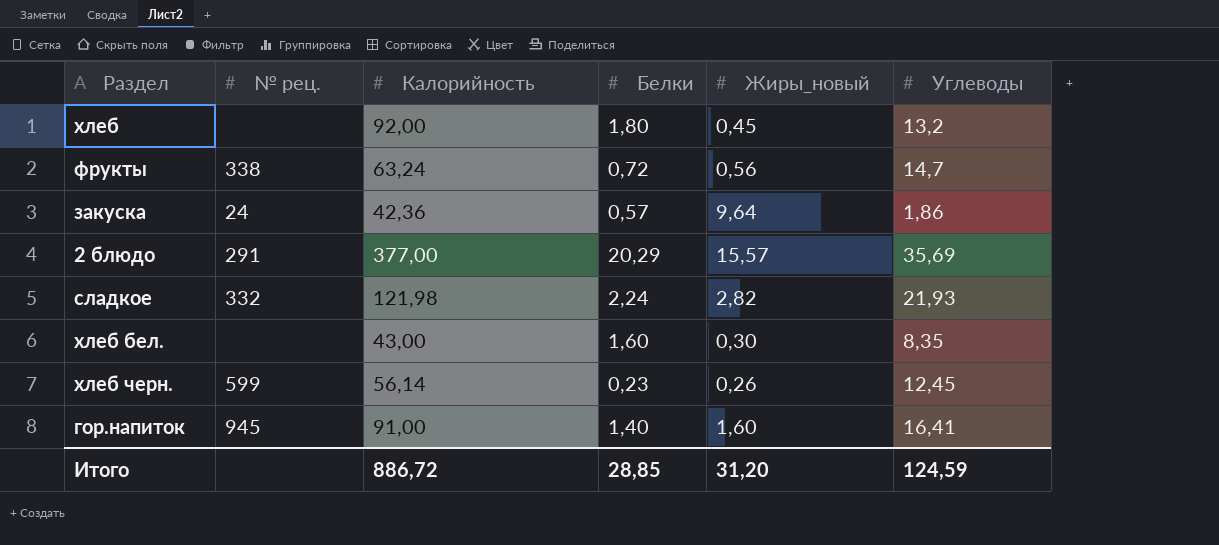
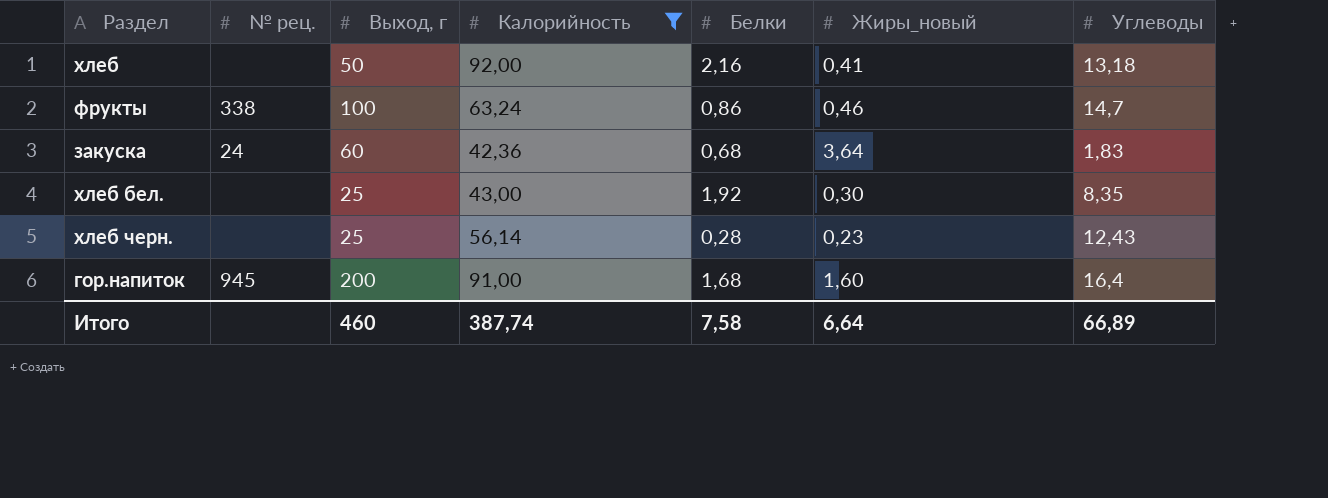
filter: none -> Калорийность <= 92,00
column Выход, г | position: none -> 3
хлеб | Белки: 1,80 -> 2,16
хлеб | Жиры_новый: 0,45 -> 0,41
хлеб | Углеводы: 13,2 -> 13,18
фрукты | Белки: 0,72 -> 0,86
фрукты | Жиры_новый: 0,56 -> 0,46
закуска | Белки: 0,57 -> 0,68
закуска | Жиры_новый: 9,64 -> 3,64
закуска | Углеводы: 1,86 -> 1,83
хлеб бел. | Белки: 1,60 -> 1,92
хлеб черн. | № рец.: 599 -> none
хлеб черн. | Белки: 0,23 -> 0,28
хлеб черн. | Жиры_новый: 0,26 -> 0,23
хлеб черн. | Углеводы: 12,45 -> 12,43
гор.напиток | Белки: 1,40 -> 1,68
гор.напиток | Углеводы: 16,41 -> 16,4
Итого | Калорийность: 886,72 -> 387,74
Итого | Белки: 28,85 -> 7,58
Итого | Жиры_новый: 31,20 -> 6,64
Итого | Углеводы: 124,59 -> 66,89

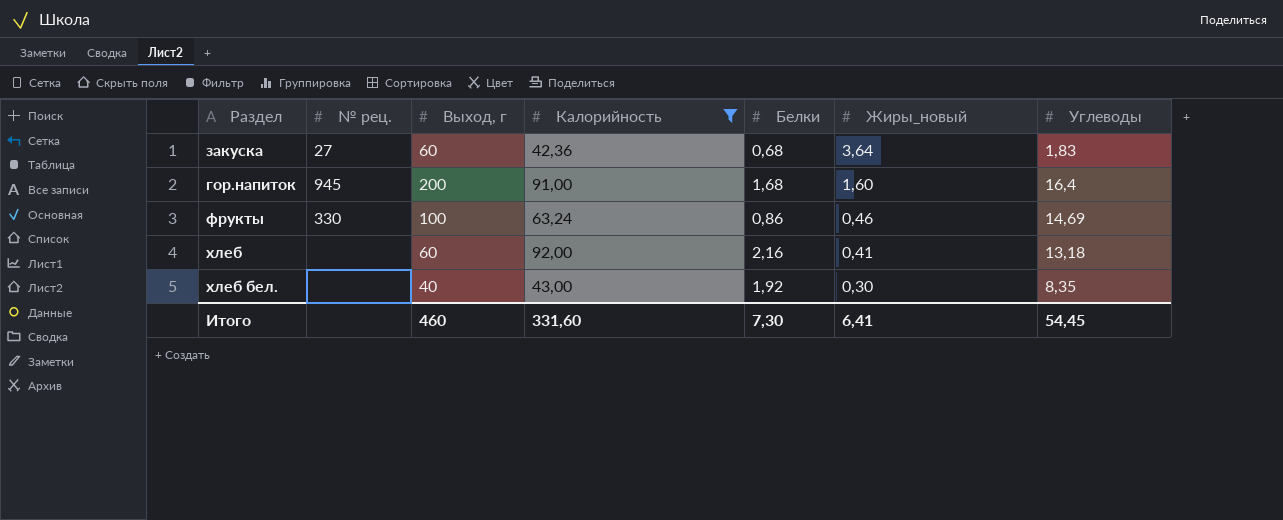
row order: none -> Жиры_новый descending
row хлеб черн.: none | 25 | 56,14 | 0,28 | 0,23 | 12,43 -> none
закуска | № рец.: 24 -> 27
фрукты | № рец.: 338 -> 330
фрукты | Углеводы: 14,7 -> 14,69
хлеб | Выход, г: 50 -> 60
хлеб бел. | Выход, г: 25 -> 40
Итого | Калорийность: 387,74 -> 331,60
Итого | Белки: 7,58 -> 7,30
Итого | Жиры_новый: 6,64 -> 6,41
Итого | Углеводы: 66,89 -> 54,45

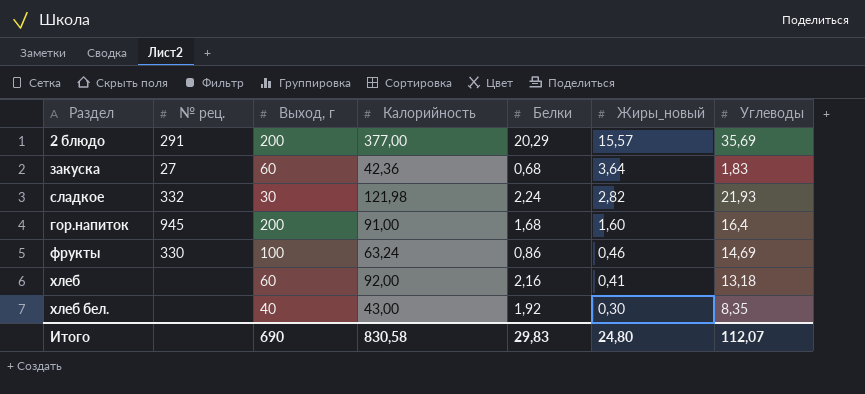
filter: Калорийность <= 92,00 -> none
Итого | Выход, г: 460 -> 690
Итого | Калорийность: 331,60 -> 830,58
Итого | Белки: 7,30 -> 29,83
Итого | Жиры_новый: 6,41 -> 24,80
Итого | Углеводы: 54,45 -> 112,07

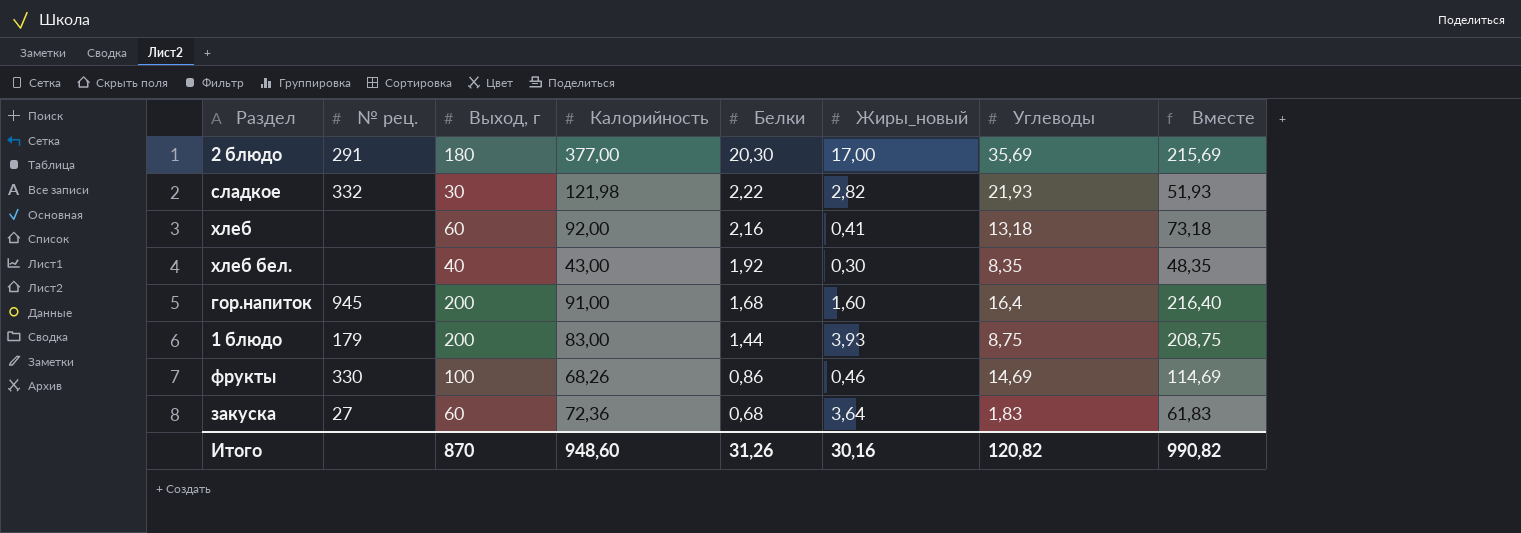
row order: Жиры_новый descending -> Белки descending
column Вместе | formula: none -> [Выход, г] + [Углеводы]
2 блюдо | Выход, г: 200 -> 180
2 блюдо | Белки: 20,29 -> 20,30
2 блюдо | Жиры_новый: 15,57 -> 17,00
сладкое | Белки: 2,24 -> 2,22
row 1 блюдо: none -> 179 | 200 | 83,00 | 1,44 | 3,93 | 8,75 | 208,75
фрукты | Калорийность: 63,24 -> 68,26
закуска | Калорийность: 42,36 -> 72,36
Итого | Выход, г: 690 -> 870
Итого | Калорийность: 830,58 -> 948,60
Итого | Белки: 29,83 -> 31,26
Итого | Жиры_новый: 24,80 -> 30,16
Итого | Углеводы: 112,07 -> 120,82

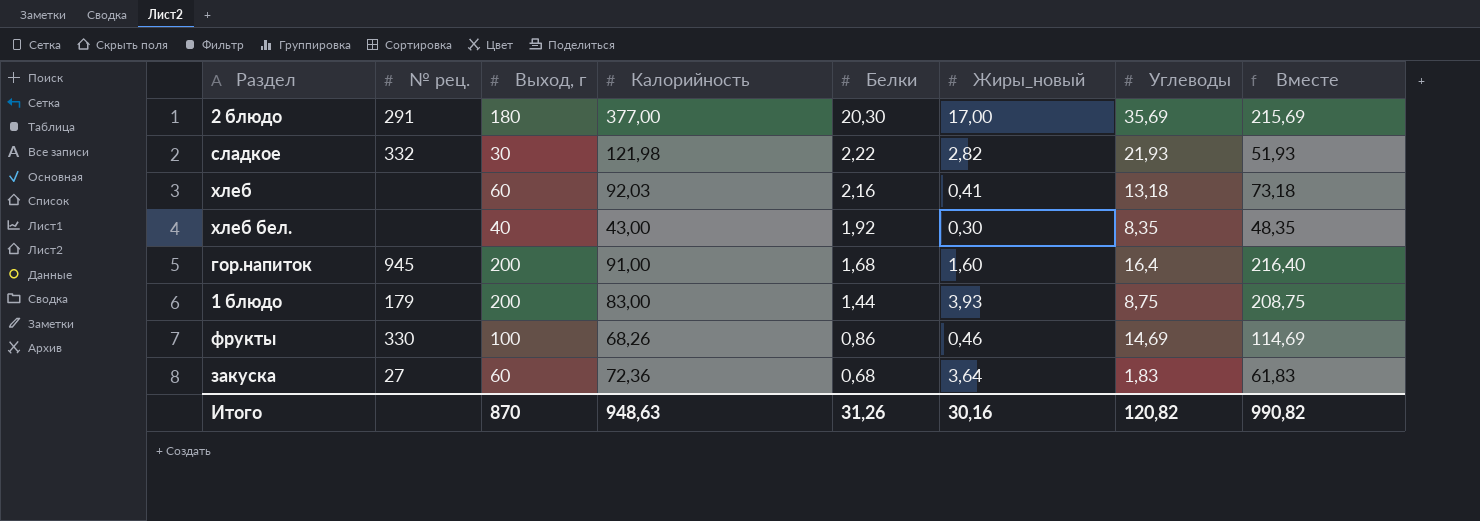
хлеб | Калорийность: 92,00 -> 92,03
Итого | Калорийность: 948,60 -> 948,63

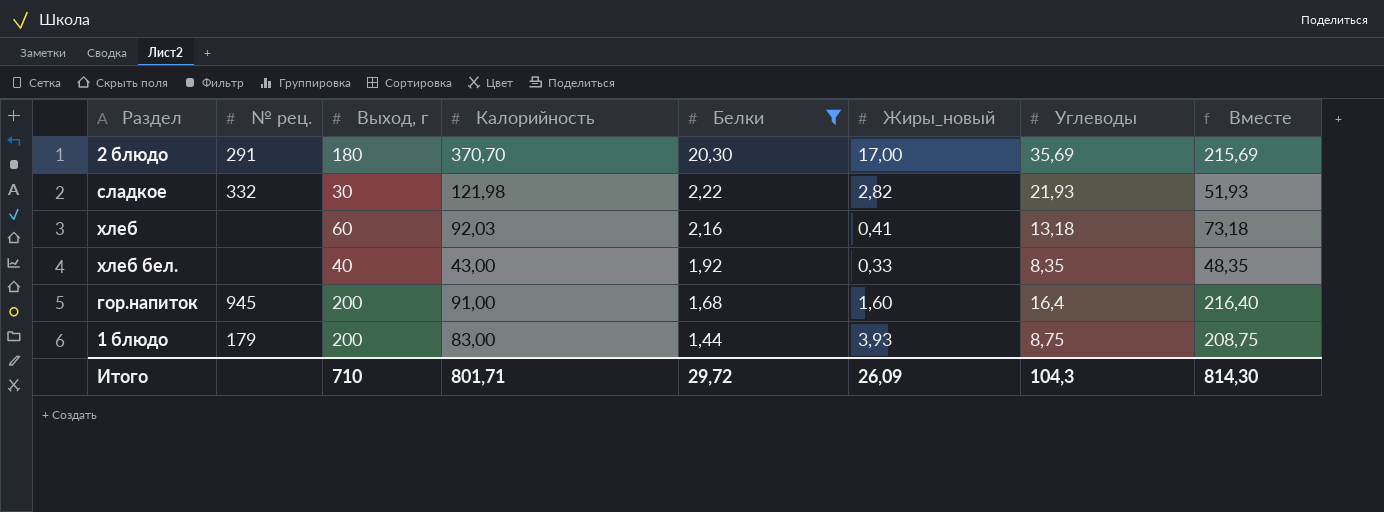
filter: none -> Белки >= 1,44
2 блюдо | Калорийность: 377,00 -> 370,70
хлеб бел. | Жиры_новый: 0,30 -> 0,33
Итого | Выход, г: 870 -> 710
Итого | Калорийность: 948,63 -> 801,71
Итого | Белки: 31,26 -> 29,72
Итого | Жиры_новый: 30,16 -> 26,09
Итого | Углеводы: 120,82 -> 104,3
Итого | Вместе: 990,82 -> 814,30

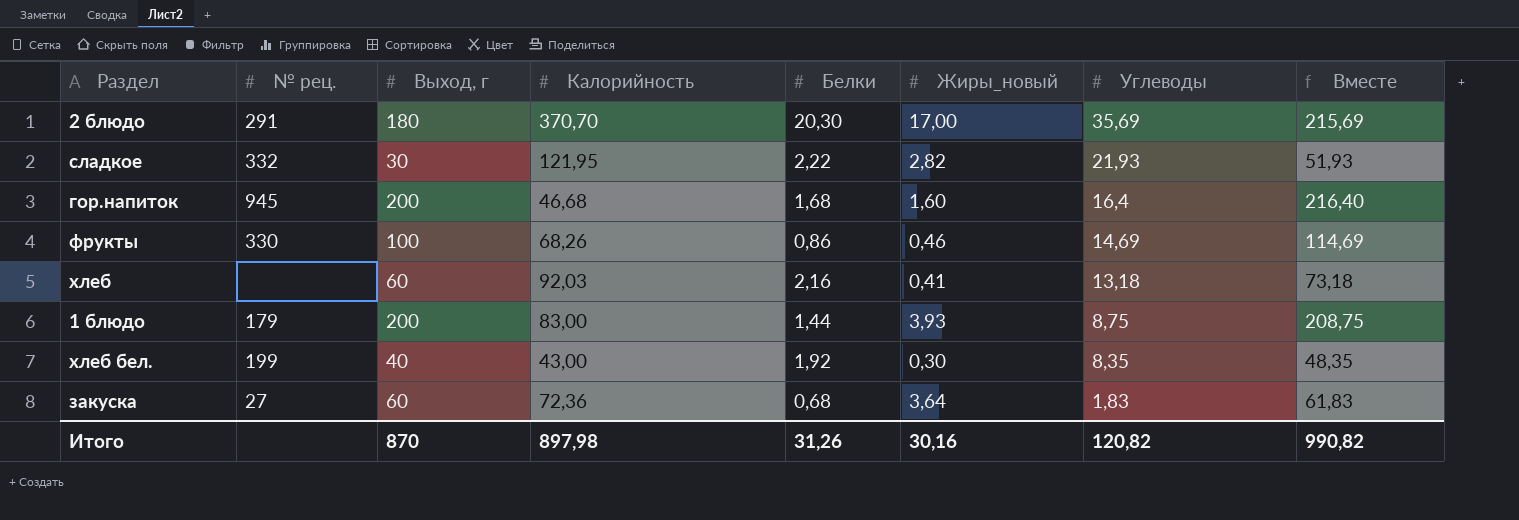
filter: Белки >= 1,44 -> none
row order: Белки descending -> Углеводы descending
сладкое | Калорийность: 121,98 -> 121,95
гор.напиток | Калорийность: 91,00 -> 46,68
хлеб бел. | № рец.: none -> 199
хлеб бел. | Жиры_новый: 0,33 -> 0,30
Итого | Выход, г: 710 -> 870
Итого | Калорийность: 801,71 -> 897,98
Итого | Белки: 29,72 -> 31,26
Итого | Жиры_новый: 26,09 -> 30,16
Итого | Углеводы: 104,3 -> 120,82
Итого | Вместе: 814,30 -> 990,82

